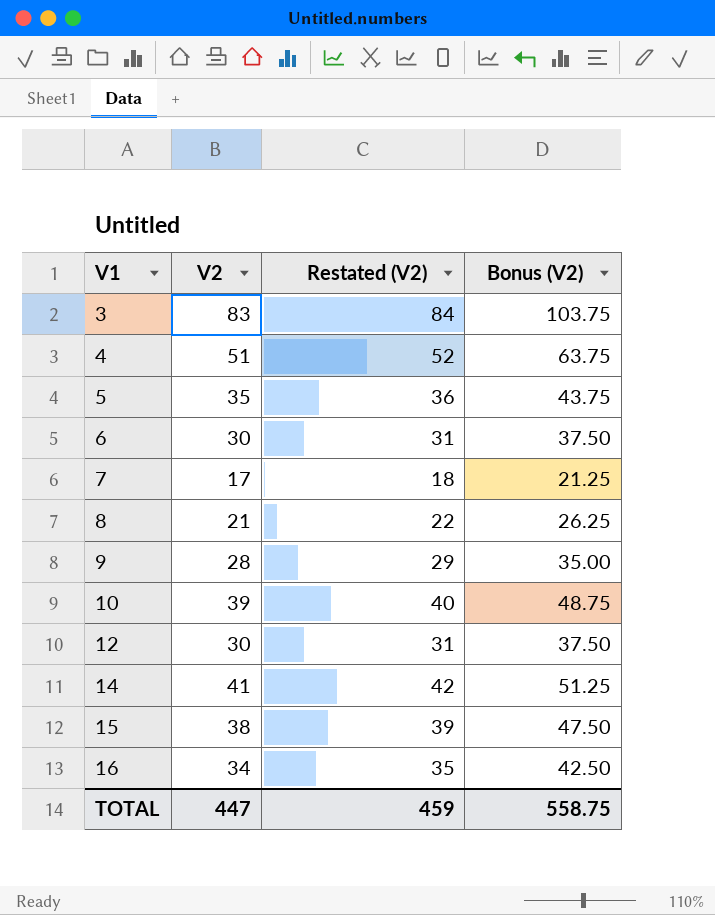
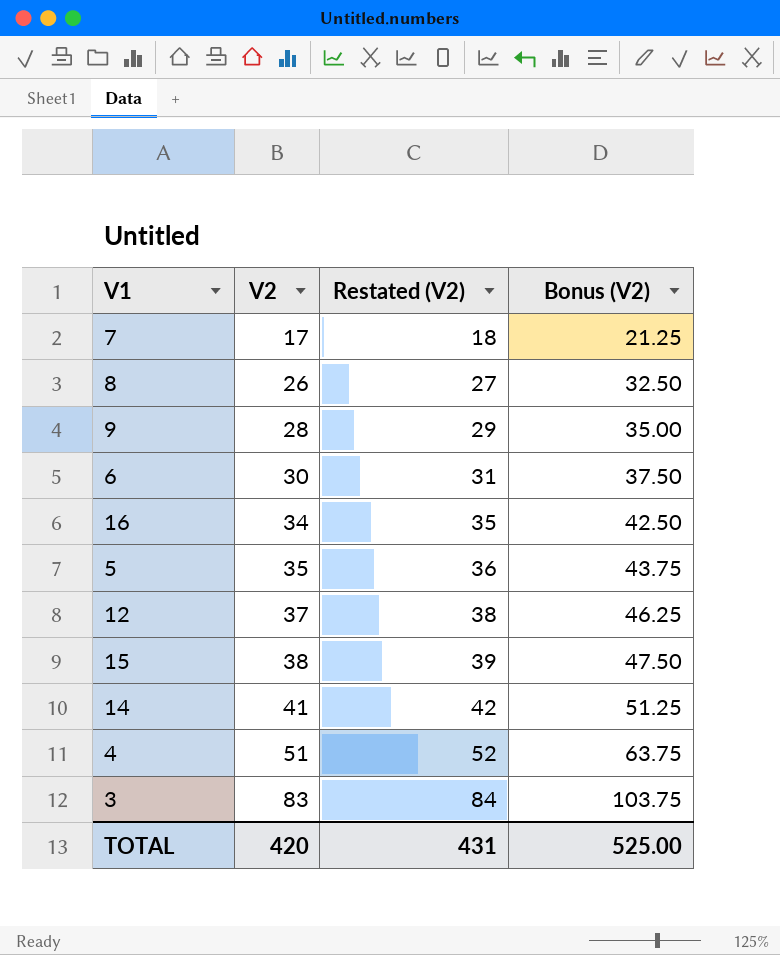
row order: V1 ascending -> V2 ascending
row 10: 39 | 40 | 48.75 -> none
8 | V2: 21 -> 26
8 | Restated (V2): 22 -> 27
8 | Bonus (V2): 26.25 -> 32.50
12 | V2: 30 -> 37
12 | Restated (V2): 31 -> 38
12 | Bonus (V2): 37.50 -> 46.25
TOTAL | V2: 447 -> 420
TOTAL | Restated (V2): 459 -> 431
TOTAL | Bonus (V2): 558.75 -> 525.00

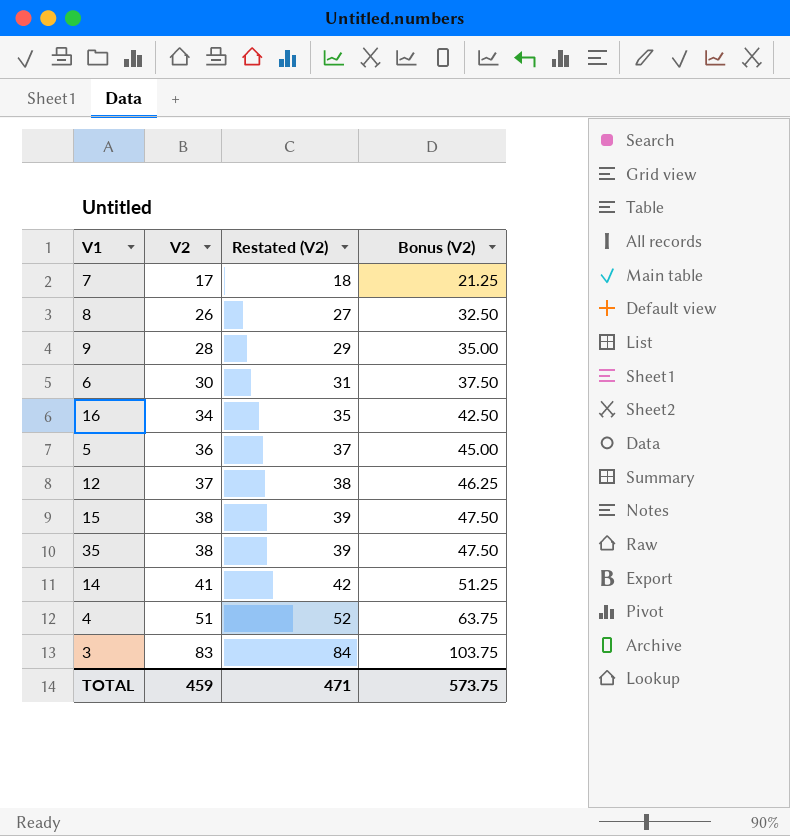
5 | V2: 35 -> 36
5 | Restated (V2): 36 -> 37
5 | Bonus (V2): 43.75 -> 45.00
row 35: none -> 38 | 39 | 47.50
TOTAL | V2: 420 -> 459
TOTAL | Restated (V2): 431 -> 471
TOTAL | Bonus (V2): 525.00 -> 573.75

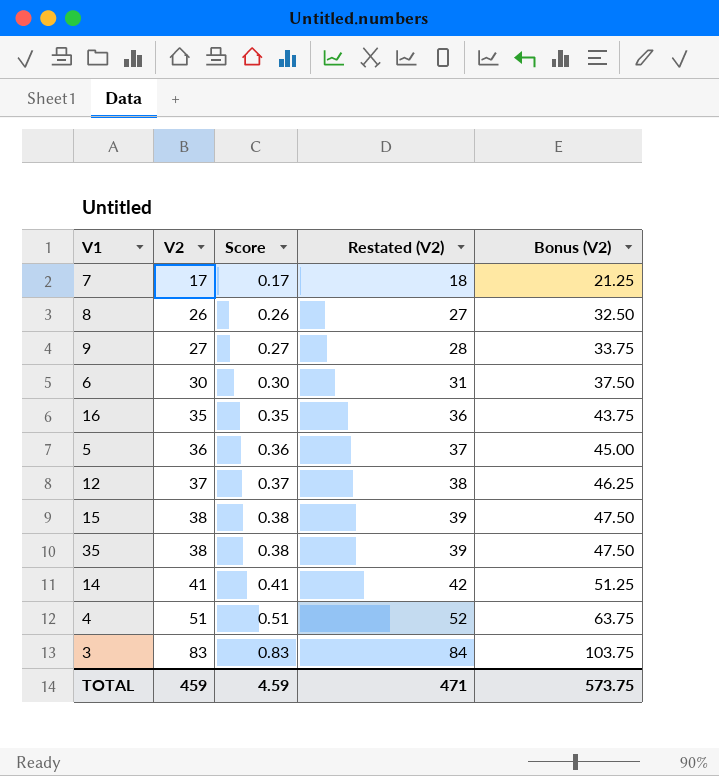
column Score | formula: none -> [V2] * 0.01
9 | V2: 28 -> 27
9 | Restated (V2): 29 -> 28
9 | Bonus (V2): 35.00 -> 33.75
16 | V2: 34 -> 35
16 | Restated (V2): 35 -> 36
16 | Bonus (V2): 42.50 -> 43.75

